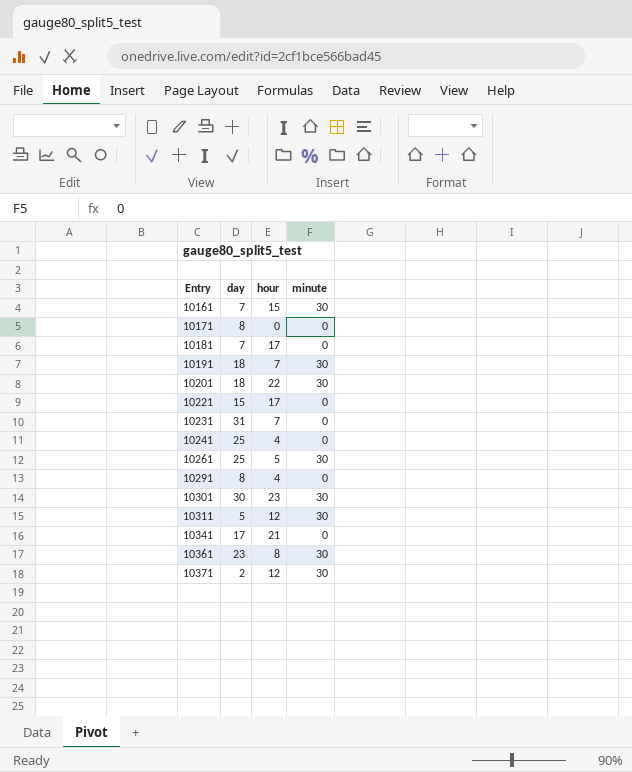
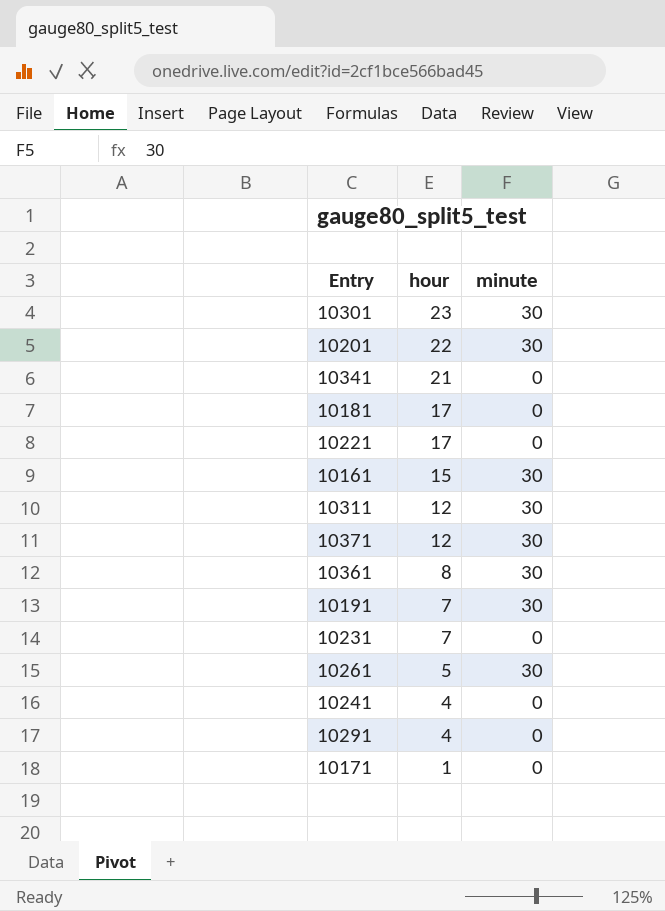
row order: Entry ascending -> hour descending
column day | position: 2 -> none
10171 | hour: 0 -> 1

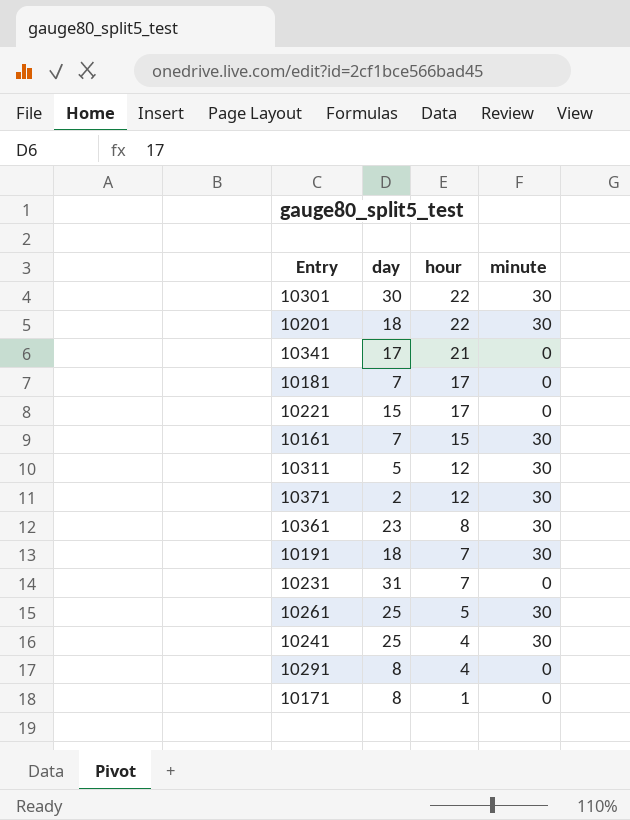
column day | position: none -> 2
10301 | hour: 23 -> 22
10241 | minute: 0 -> 30

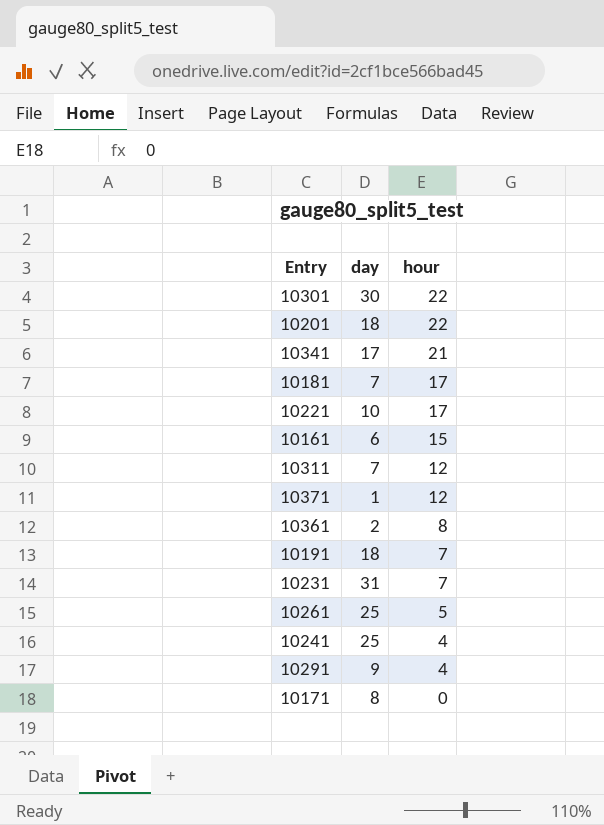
column minute | position: 4 -> none
10221 | day: 15 -> 10
10161 | day: 7 -> 6
10311 | day: 5 -> 7
10371 | day: 2 -> 1
10361 | day: 23 -> 2
10291 | day: 8 -> 9
10171 | hour: 1 -> 0

